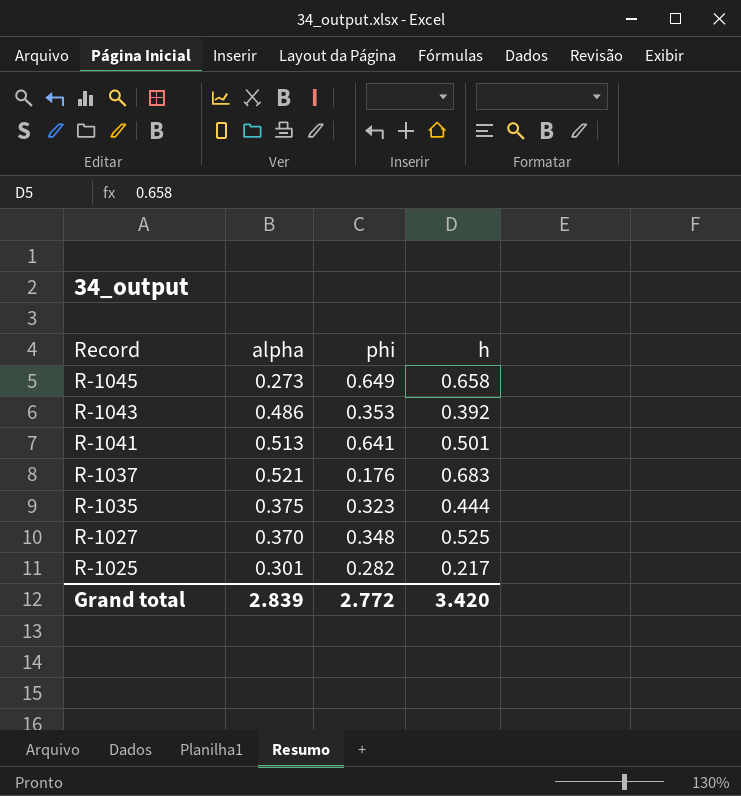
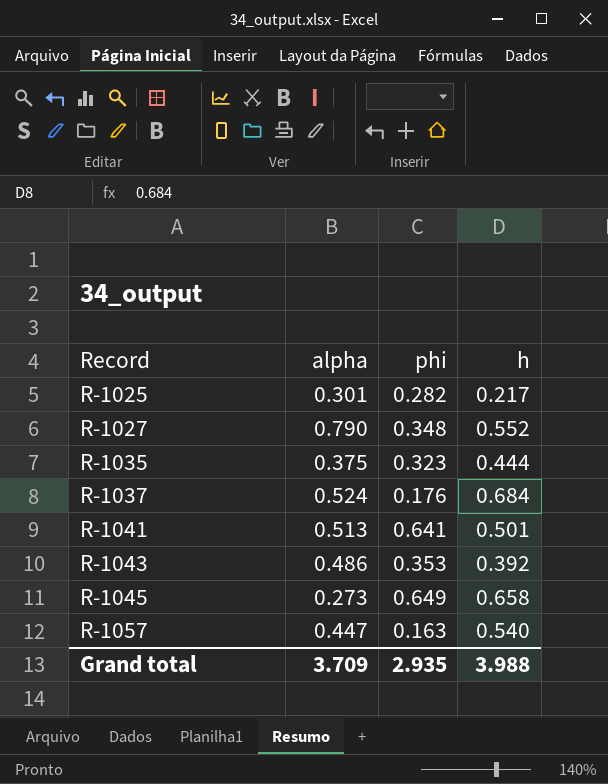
row order: Record descending -> Record ascending
R-1027 | alpha: 0.370 -> 0.790
R-1027 | h: 0.525 -> 0.552
R-1037 | alpha: 0.521 -> 0.524
R-1037 | h: 0.683 -> 0.684
row R-1057: none -> 0.447 | 0.163 | 0.540
Grand total | alpha: 2.839 -> 3.709
Grand total | phi: 2.772 -> 2.935
Grand total | h: 3.420 -> 3.988

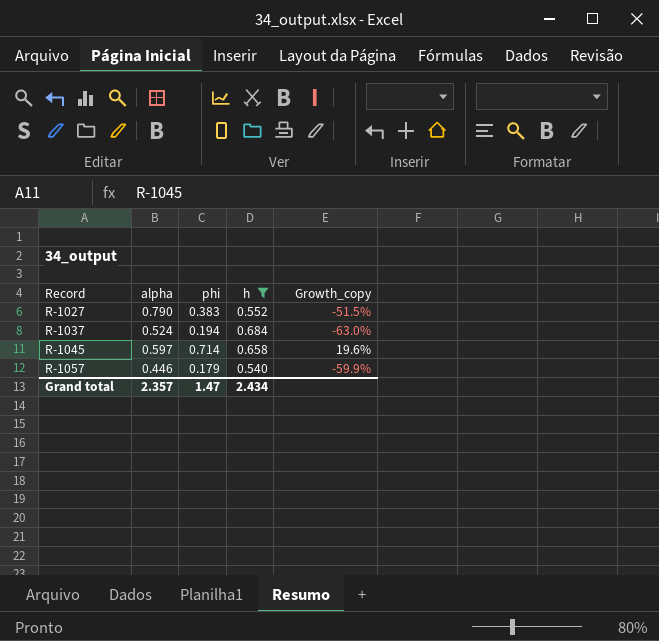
filter: none -> h >= 0.540
column Growth_copy | formula: none -> ([phi] - [alpha]) / [alpha]
R-1027 | phi: 0.348 -> 0.383
R-1037 | phi: 0.176 -> 0.194
R-1045 | alpha: 0.273 -> 0.597
R-1045 | phi: 0.649 -> 0.714
R-1057 | alpha: 0.447 -> 0.446
R-1057 | phi: 0.163 -> 0.179
Grand total | alpha: 3.709 -> 2.357
Grand total | phi: 2.935 -> 1.47
Grand total | h: 3.988 -> 2.434

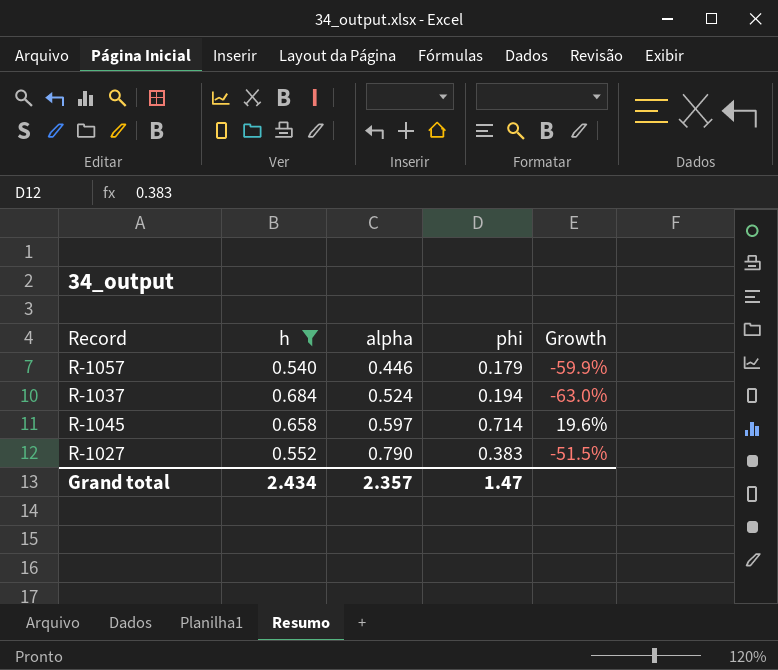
row order: Record ascending -> alpha ascending
column h | position: 4 -> 2
column name: Growth_copy -> Growth

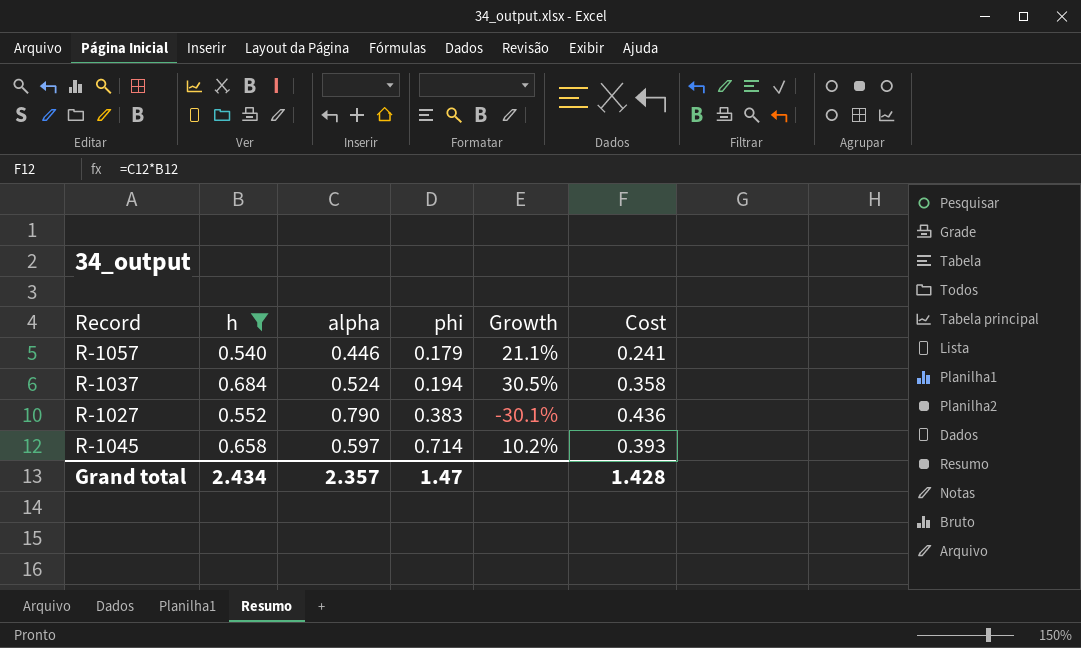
row order: alpha ascending -> phi ascending
column Growth | formula: ([phi] - [alpha]) / [alpha] -> ([h] - [alpha]) / [alpha]
column Cost | formula: none -> [h] * [alpha]

